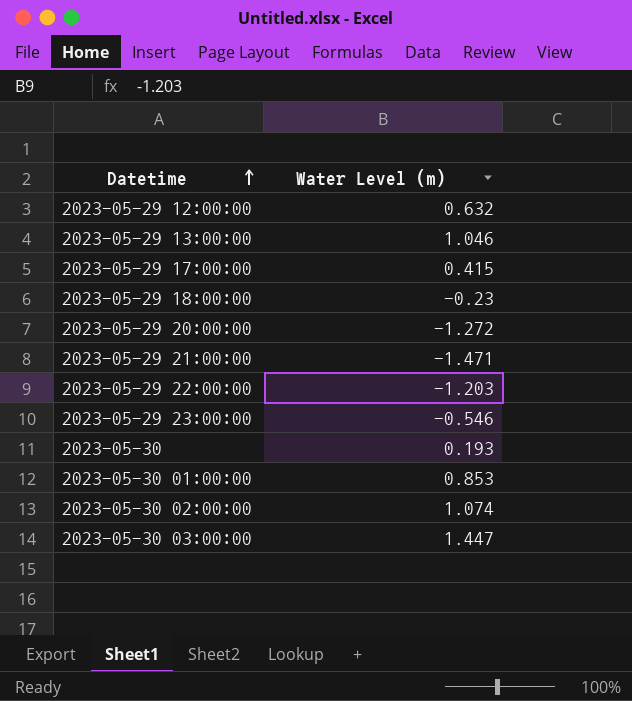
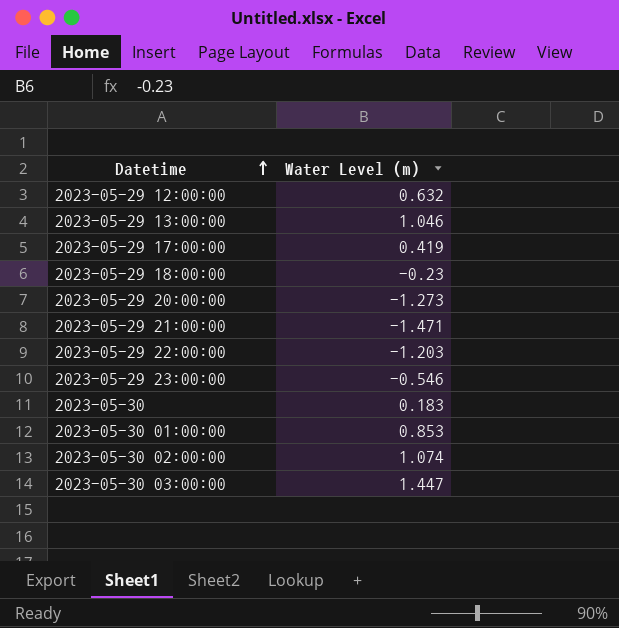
2023-05-29 17:00:00 | Water Level (m): 0.415 -> 0.419
2023-05-29 20:00:00 | Water Level (m): -1.272 -> -1.273
2023-05-30 | Water Level (m): 0.193 -> 0.183

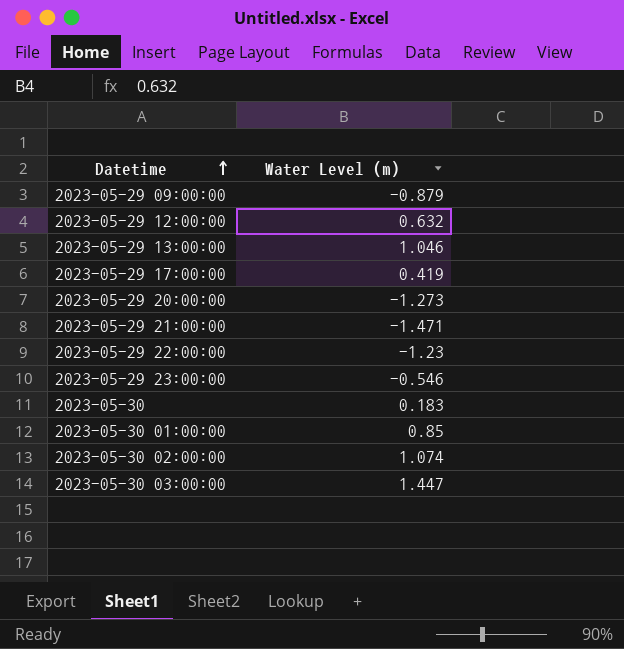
row 2023-05-29 18:00:00: -0.23 -> none
row 2023-05-29 09:00:00: none -> -0.879
2023-05-29 22:00:00 | Water Level (m): -1.203 -> -1.23
2023-05-30 01:00:00 | Water Level (m): 0.853 -> 0.85

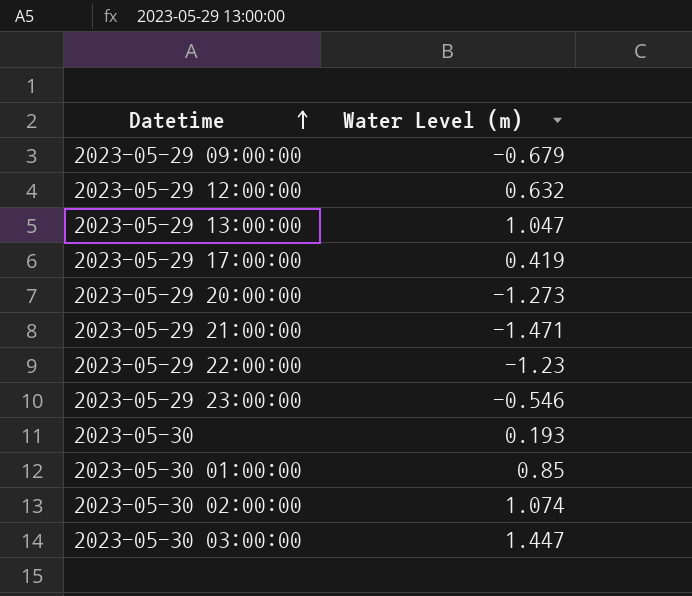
2023-05-29 09:00:00 | Water Level (m): -0.879 -> -0.679
2023-05-29 13:00:00 | Water Level (m): 1.046 -> 1.047
2023-05-30 | Water Level (m): 0.183 -> 0.193

